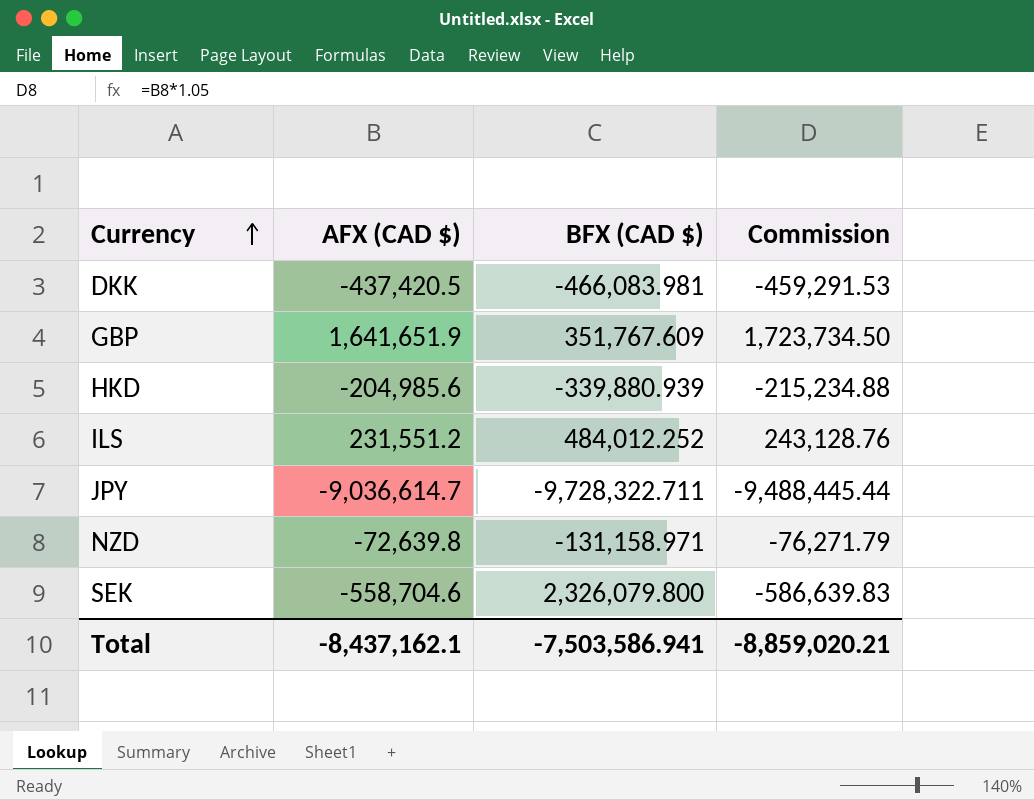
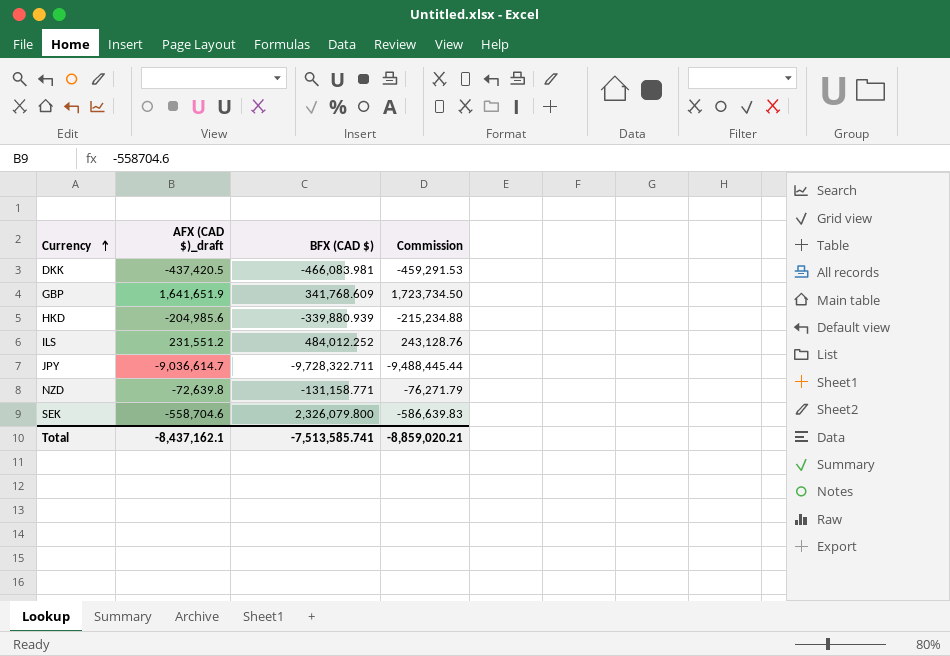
column name: AFX (CAD $) -> AFX (CAD $)_draft
GBP | BFX (CAD $): 351,767.609 -> 341,768.609
NZD | BFX (CAD $): -131,158.971 -> -131,158.771
Total | BFX (CAD $): -7,503,586.941 -> -7,513,585.741

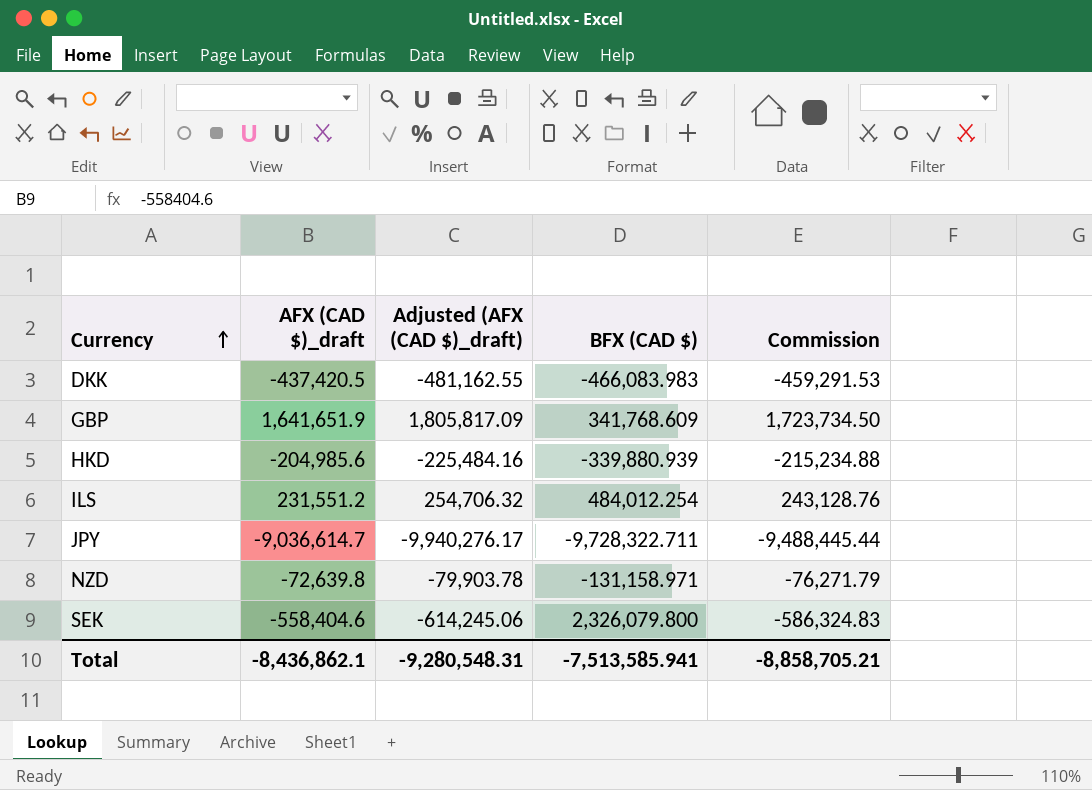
column Adjusted (AFX (CAD $)_draft) | formula: none -> [AFX (CAD $)_draft] * 1.1
DKK | BFX (CAD $): -466,083.981 -> -466,083.983
ILS | BFX (CAD $): 484,012.252 -> 484,012.254
NZD | BFX (CAD $): -131,158.771 -> -131,158.971
SEK | AFX (CAD $)_draft: -558,704.6 -> -558,404.6
SEK | Commission: -586,639.83 -> -586,324.83
Total | AFX (CAD $)_draft: -8,437,162.1 -> -8,436,862.1
Total | BFX (CAD $): -7,513,585.741 -> -7,513,585.941
Total | Commission: -8,859,020.21 -> -8,858,705.21

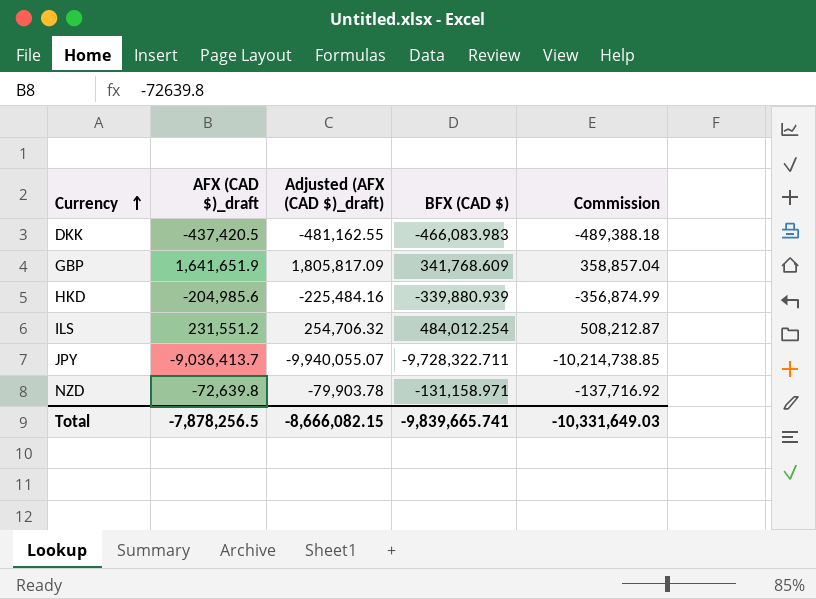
column Commission | formula: [AFX (CAD $)_draft] * 1.05 -> [BFX (CAD $)] * 1.05
row SEK: -558,404.6 | -614,245.06 | 2,326,079.800 | -586,324.83 -> none
JPY | AFX (CAD $)_draft: -9,036,614.7 -> -9,036,413.7
JPY | Adjusted (AFX (CAD $)_draft): -9,940,276.17 -> -9,940,055.07
Total | AFX (CAD $)_draft: -8,436,862.1 -> -7,878,256.5
Total | Adjusted (AFX (CAD $)_draft): -9,280,548.31 -> -8,666,082.15
Total | BFX (CAD $): -7,513,585.941 -> -9,839,665.741
Total | Commission: -8,858,705.21 -> -10,331,649.03

